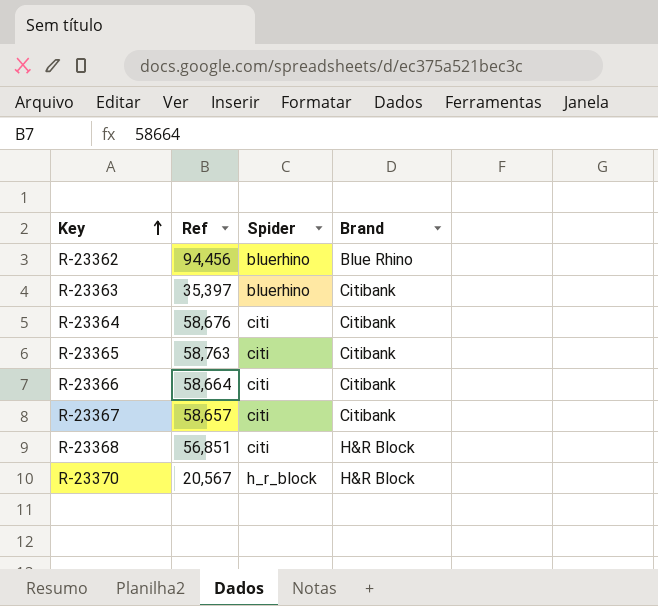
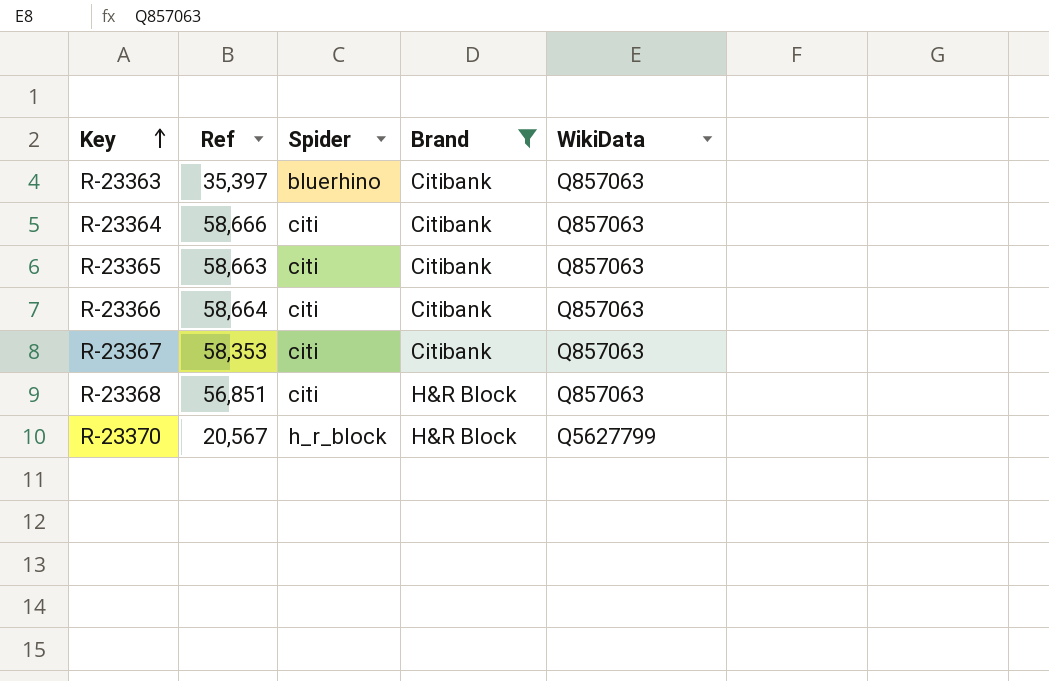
filter: none -> Brand != Blue Rhino
column WikiData | position: none -> 5
R-23364 | Ref: 58,676 -> 58,666
R-23365 | Ref: 58,763 -> 58,663
R-23367 | Ref: 58,657 -> 58,353

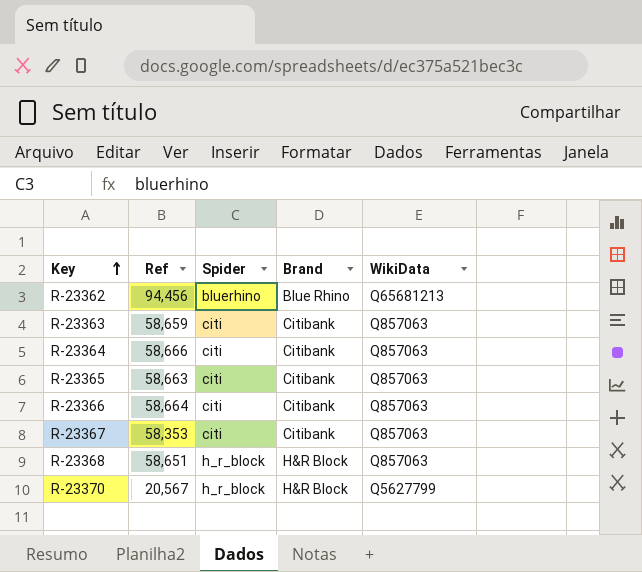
filter: Brand != Blue Rhino -> none
R-23363 | Ref: 35,397 -> 58,659
R-23363 | Spider: bluerhino -> citi
R-23368 | Ref: 56,851 -> 58,651
R-23368 | Spider: citi -> h_r_block

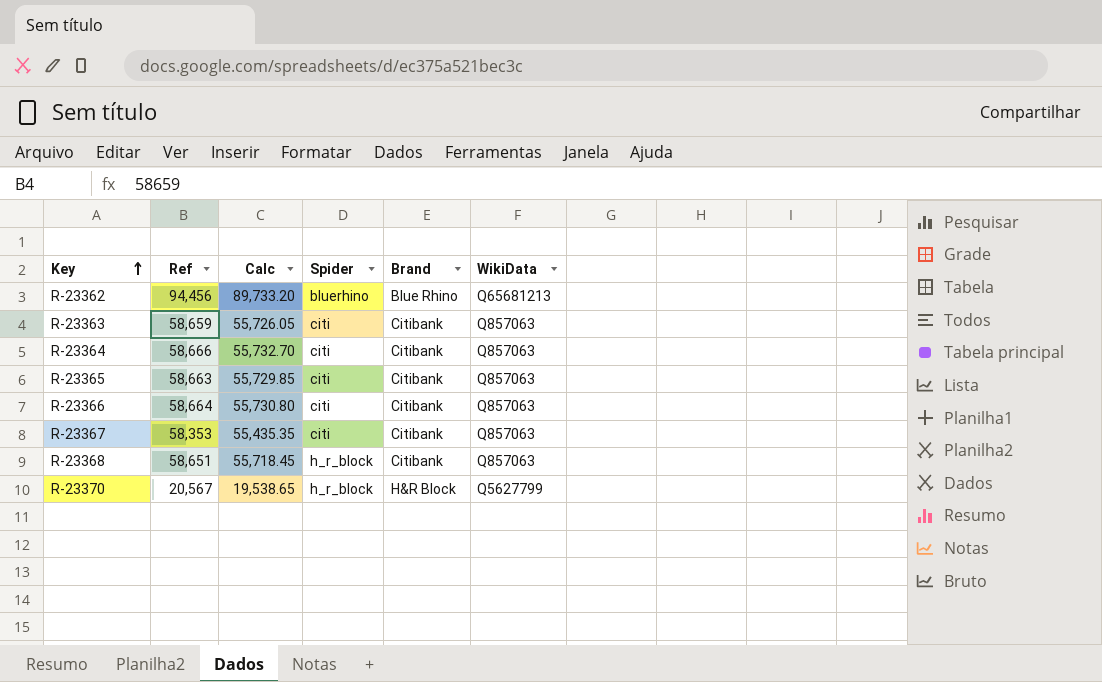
column Calc | formula: none -> [Ref] * 0.95
R-23368 | Brand: H&R Block -> Citibank

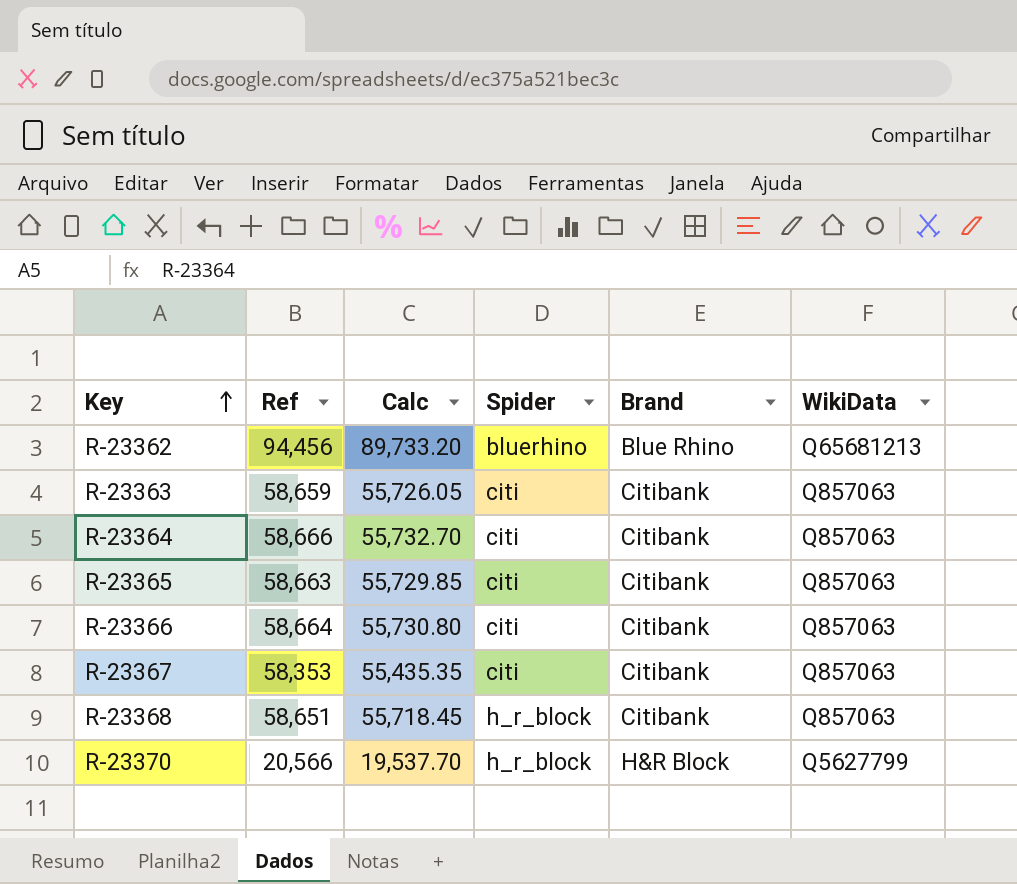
R-23370 | Ref: 20,567 -> 20,566
R-23370 | Calc: 19,538.65 -> 19,537.70

